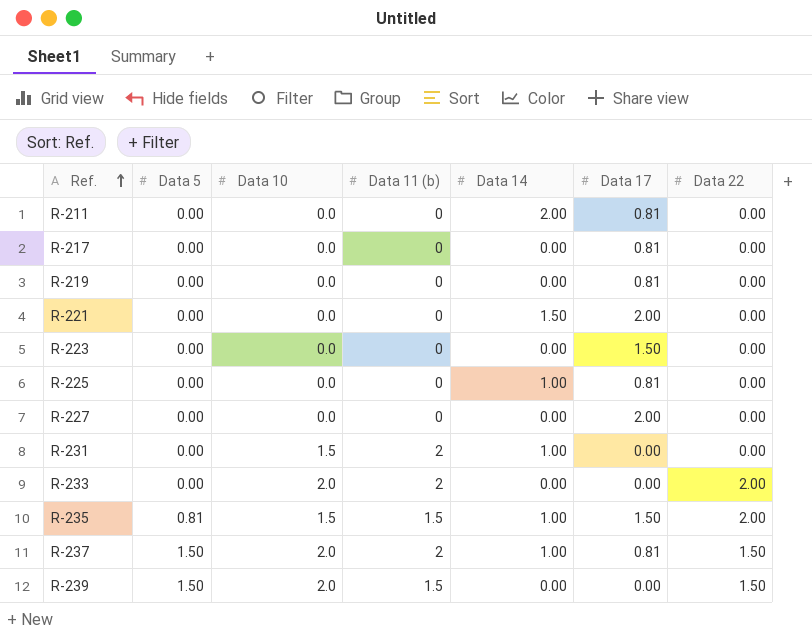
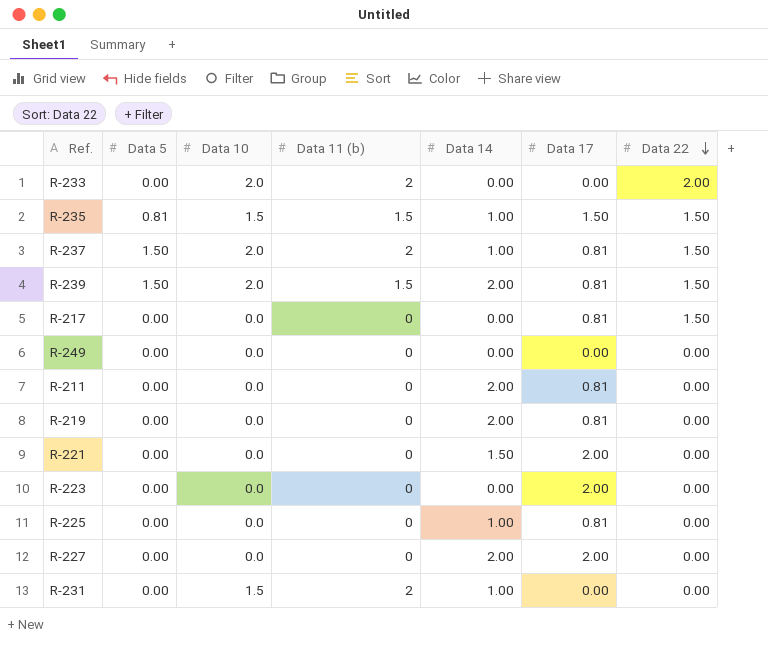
row order: Ref. ascending -> Data 22 descending
R-235 | Data 22: 2.00 -> 1.50
R-239 | Data 14: 0.00 -> 2.00
R-239 | Data 17: 0.00 -> 0.81
R-217 | Data 22: 0.00 -> 1.50
row R-249: none -> 0.00 | 0.0 | 0 | 0.00 | 0.00 | 0.00
R-219 | Data 14: 0.00 -> 2.00
R-223 | Data 17: 1.50 -> 2.00
R-227 | Data 14: 0.00 -> 2.00

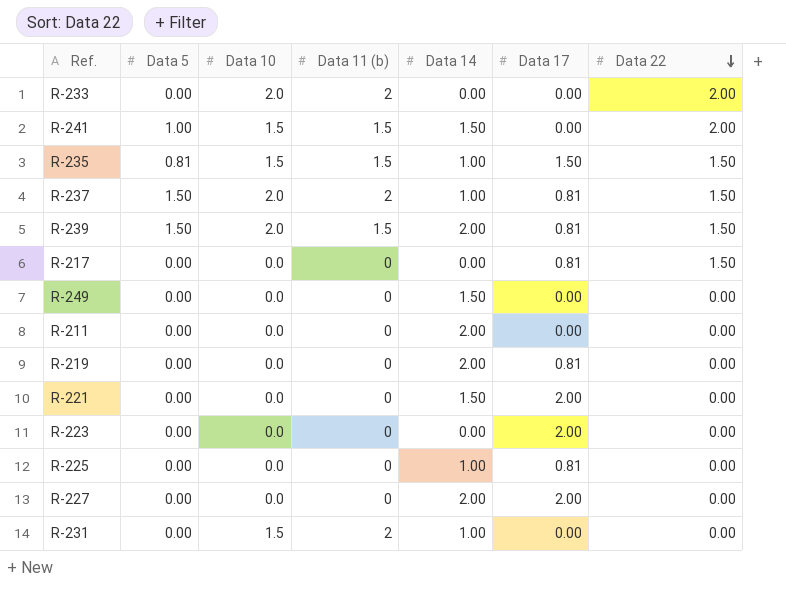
row R-241: none -> 1.00 | 1.5 | 1.5 | 1.50 | 0.00 | 2.00
R-249 | Data 14: 0.00 -> 1.50
R-211 | Data 17: 0.81 -> 0.00

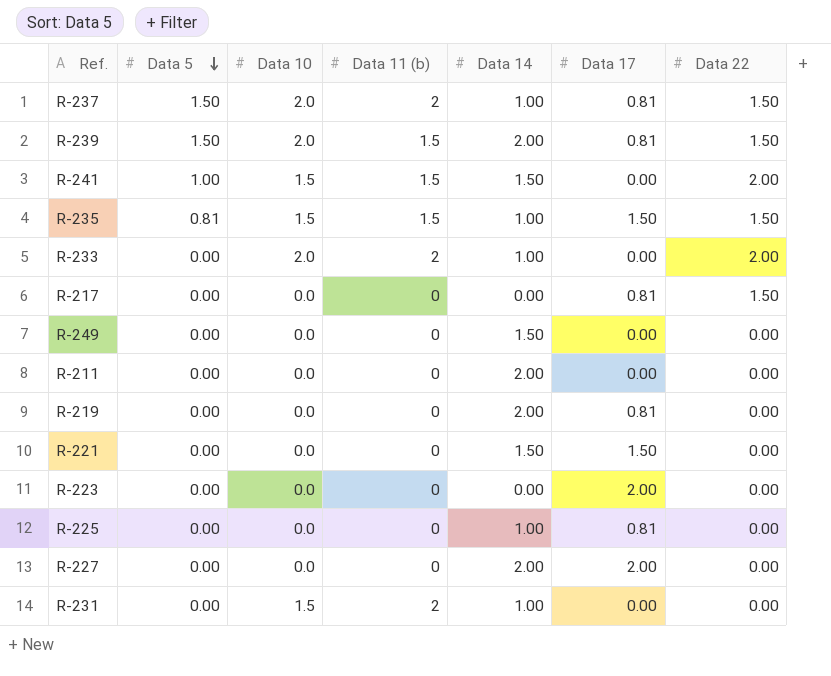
row order: Data 22 descending -> Data 5 descending
R-233 | Data 14: 0.00 -> 1.00
R-221 | Data 17: 2.00 -> 1.50

